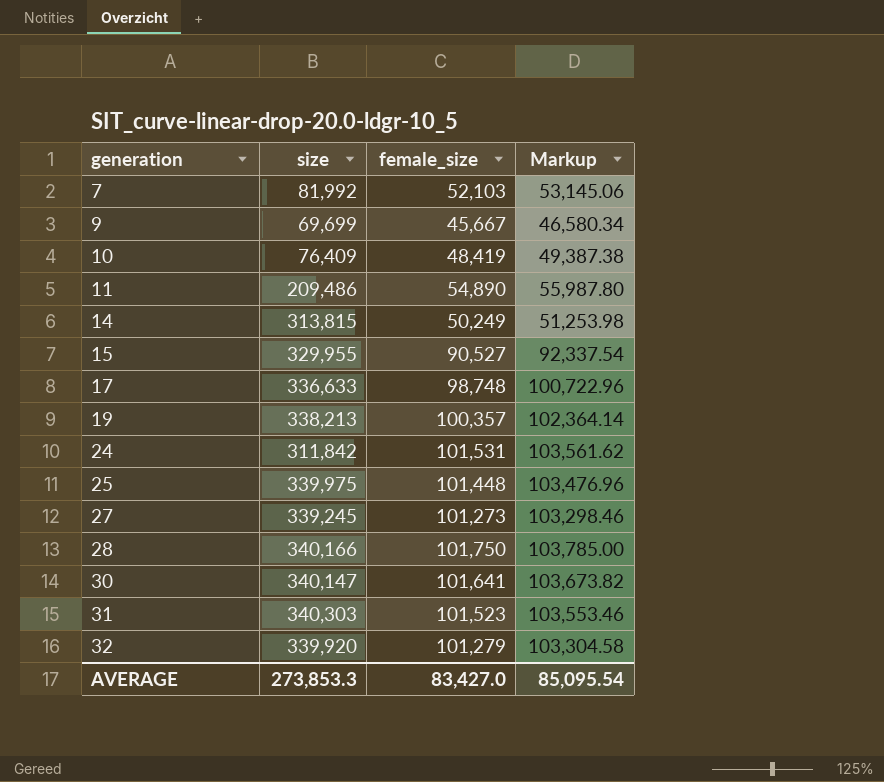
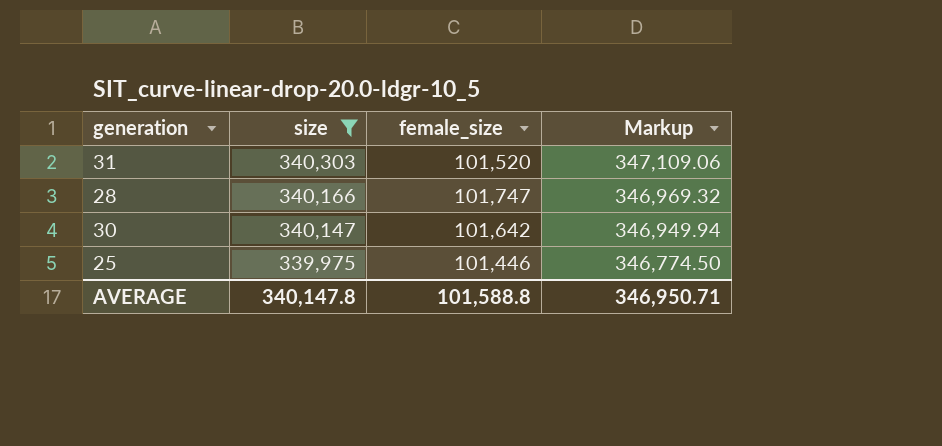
filter: none -> size >= 339,975
row order: generation ascending -> size descending
column Markup | formula: [female_size] * 1.02 -> [size] * 1.02
31 | female_size: 101,523 -> 101,520
28 | female_size: 101,750 -> 101,747
30 | female_size: 101,641 -> 101,642
25 | female_size: 101,448 -> 101,446
AVERAGE | size: 273,853.3 -> 340,147.8
AVERAGE | female_size: 83,427.0 -> 101,588.8
AVERAGE | Markup: 85,095.54 -> 346,950.71

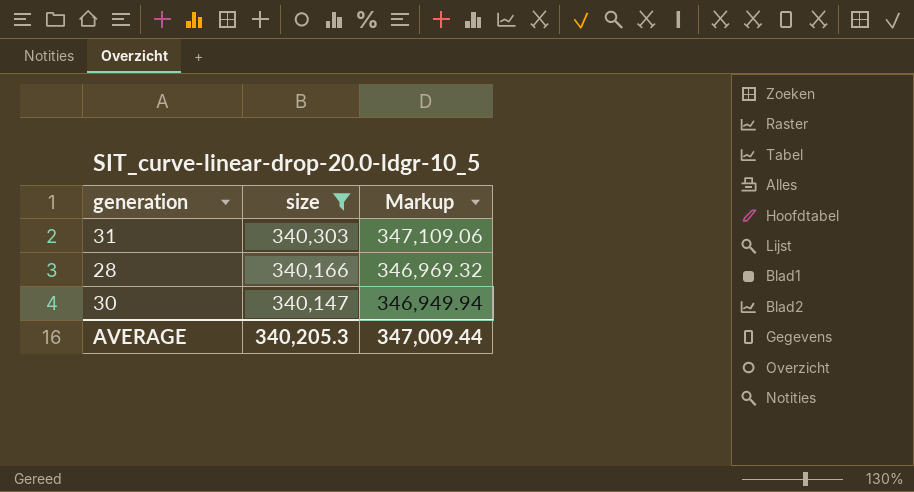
column female_size | position: 3 -> none
row 25: 339,975 | 101,446 | 346,774.50 -> none
AVERAGE | size: 340,147.8 -> 340,205.3
AVERAGE | Markup: 346,950.71 -> 347,009.44

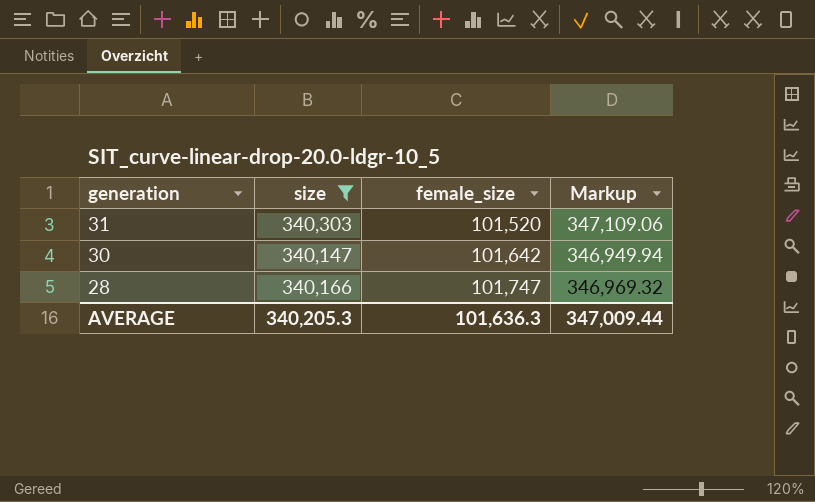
row order: size descending -> generation descending
column female_size | position: none -> 3

